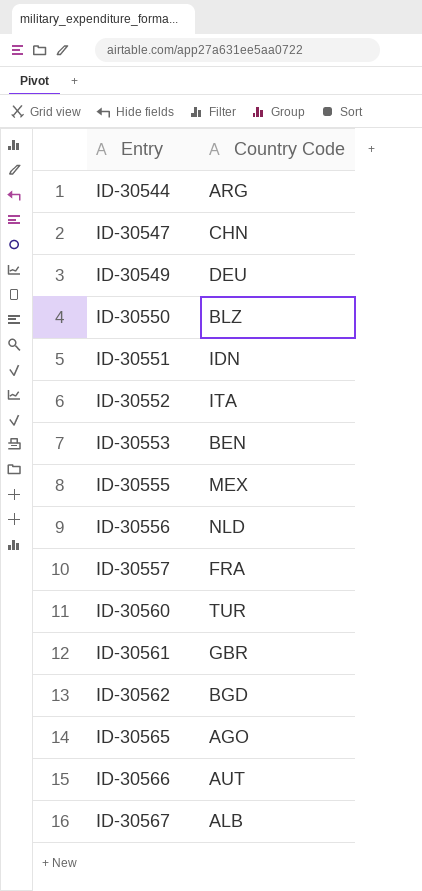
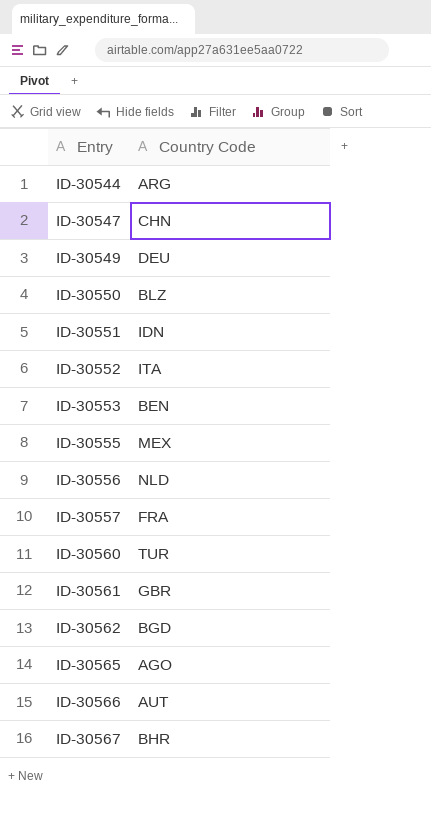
ID-30567 | Country Code: ALB -> BHR

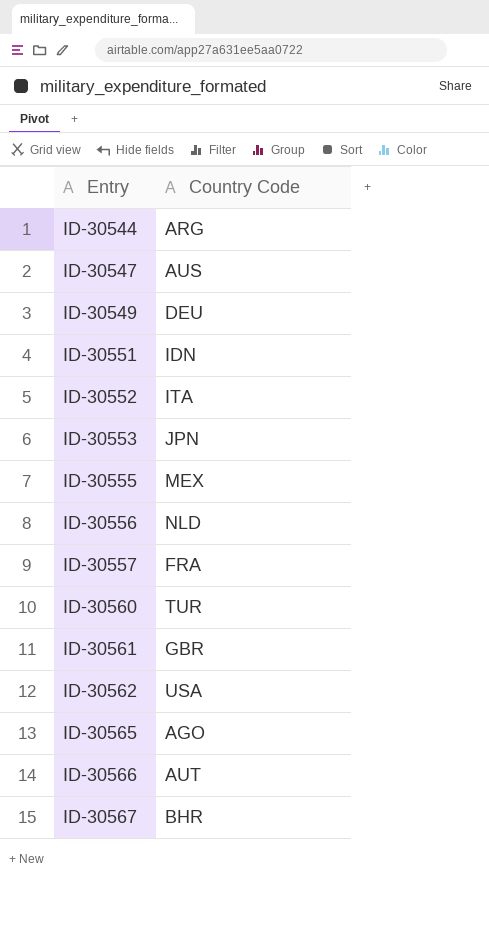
row ID-30550: BLZ -> none
ID-30547 | Country Code: CHN -> AUS
ID-30553 | Country Code: BEN -> JPN
ID-30562 | Country Code: BGD -> USA

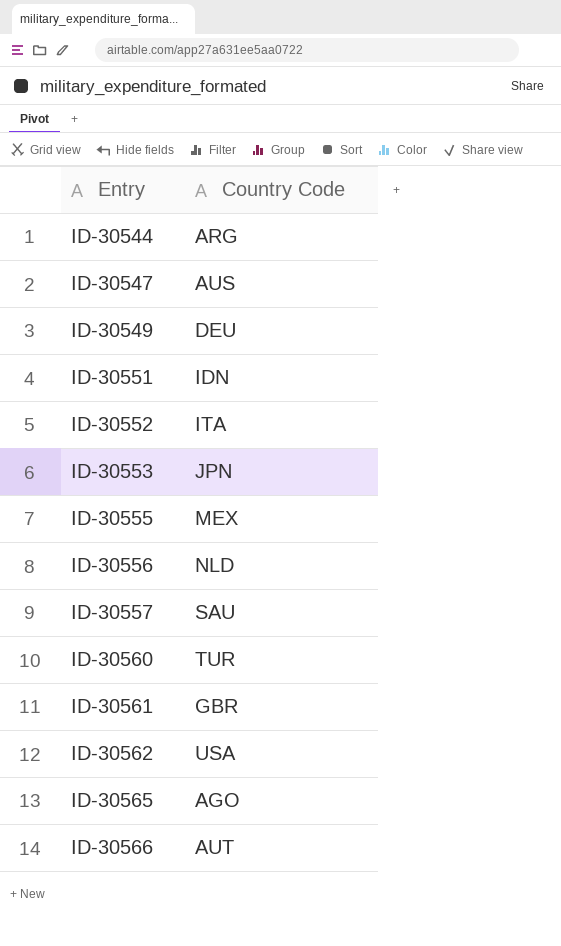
row ID-30567: BHR -> none
ID-30557 | Country Code: FRA -> SAU

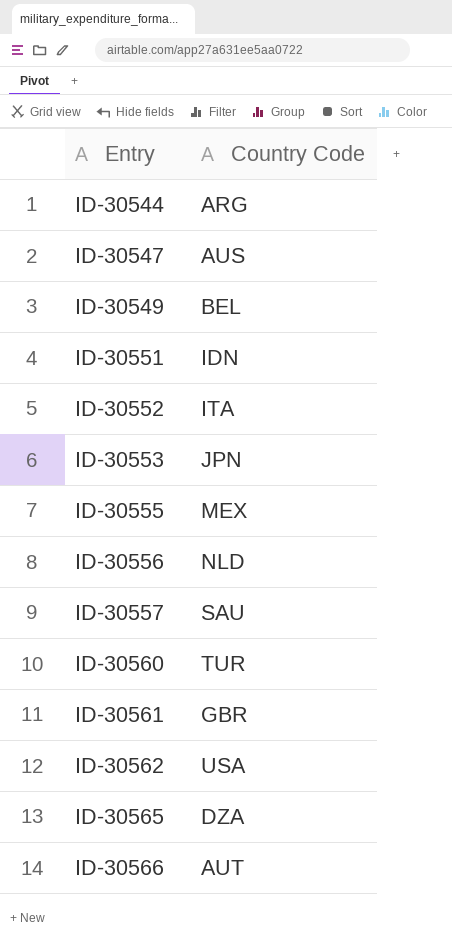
ID-30549 | Country Code: DEU -> BEL
ID-30565 | Country Code: AGO -> DZA

